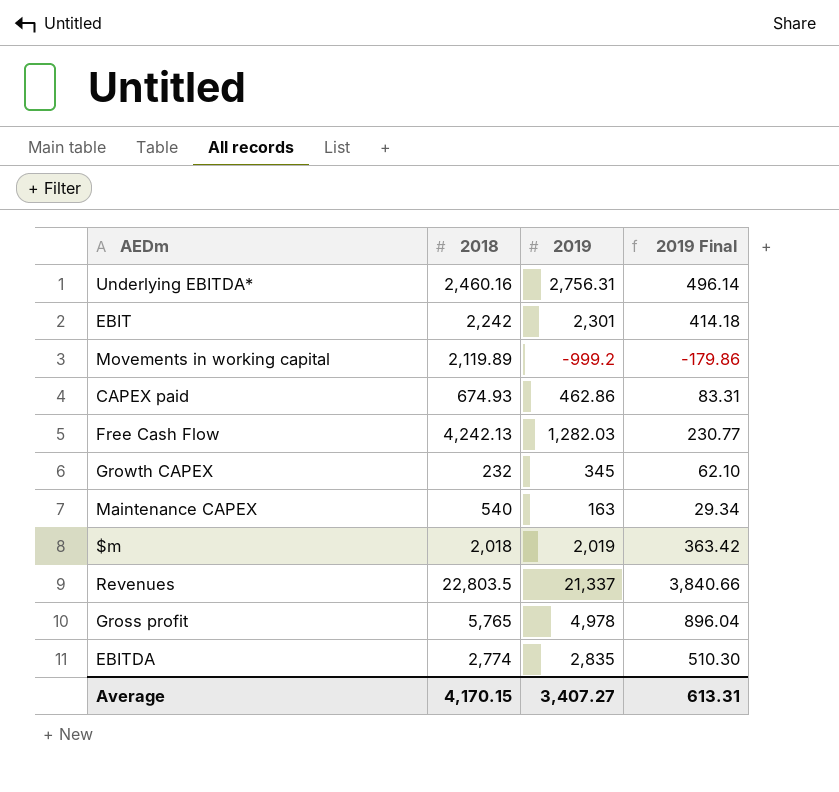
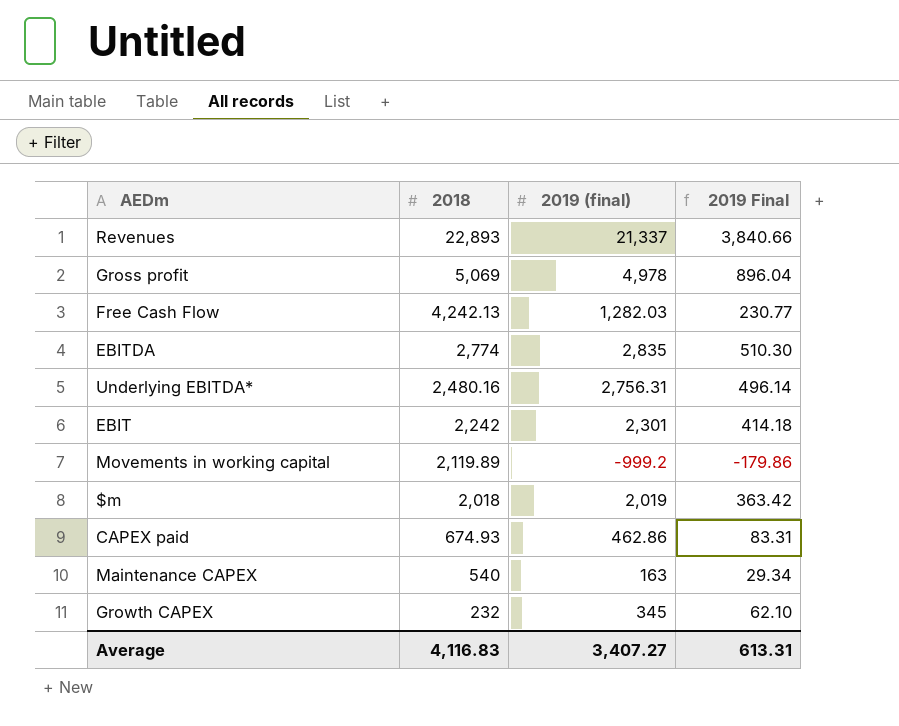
row order: none -> 2018 descending
column name: 2019 -> 2019 (final)
Revenues | 2018: 22,803.5 -> 22,893
Gross profit | 2018: 5,765 -> 5,069
Underlying EBITDA* | 2018: 2,460.16 -> 2,480.16
Average | 2018: 4,170.15 -> 4,116.83

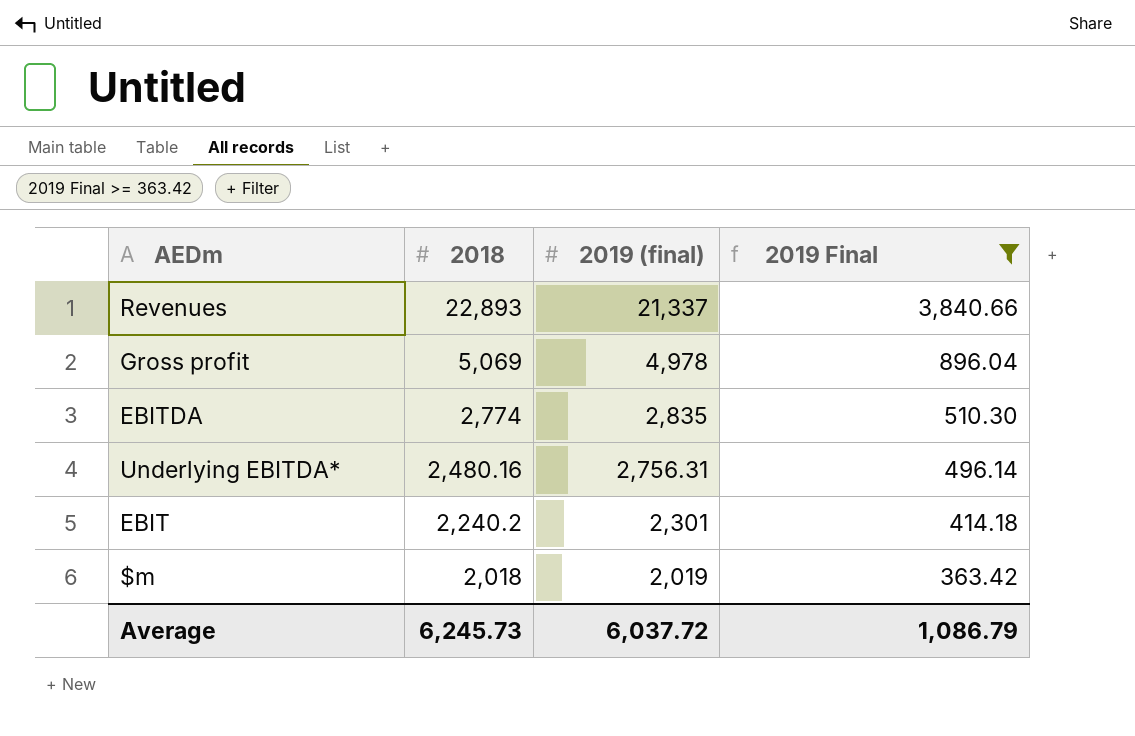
filter: none -> 2019 Final >= 363.42
EBIT | 2018: 2,242 -> 2,240.2
Average | 2018: 4,116.83 -> 6,245.73
Average | 2019 (final): 3,407.27 -> 6,037.72
Average | 2019 Final: 613.31 -> 1,086.79

